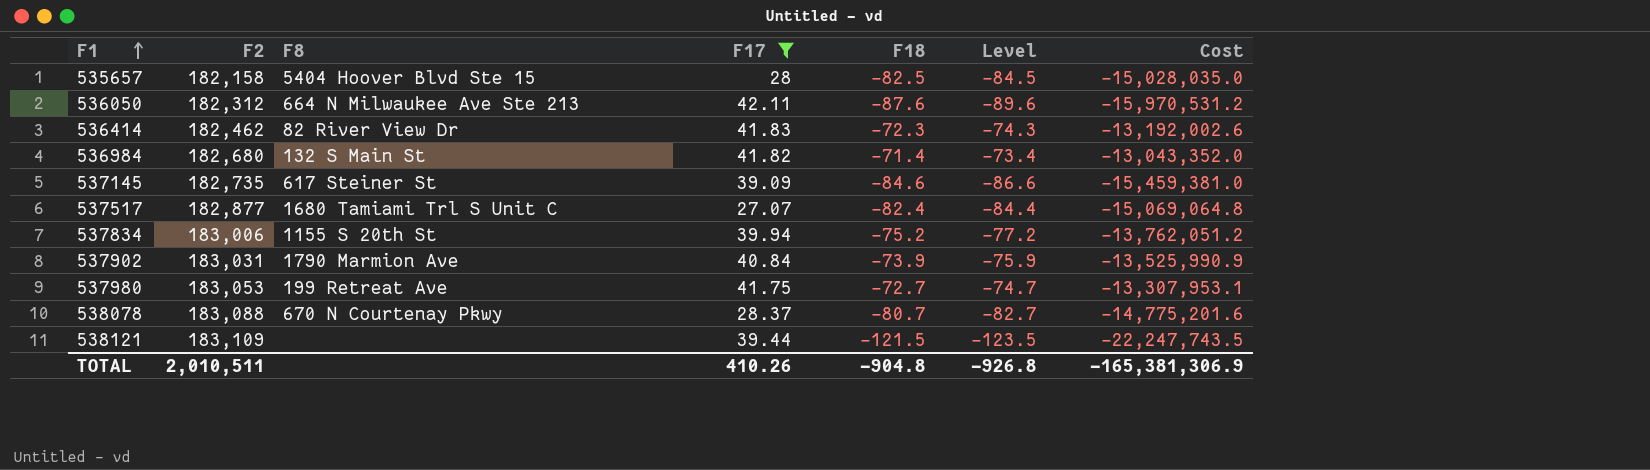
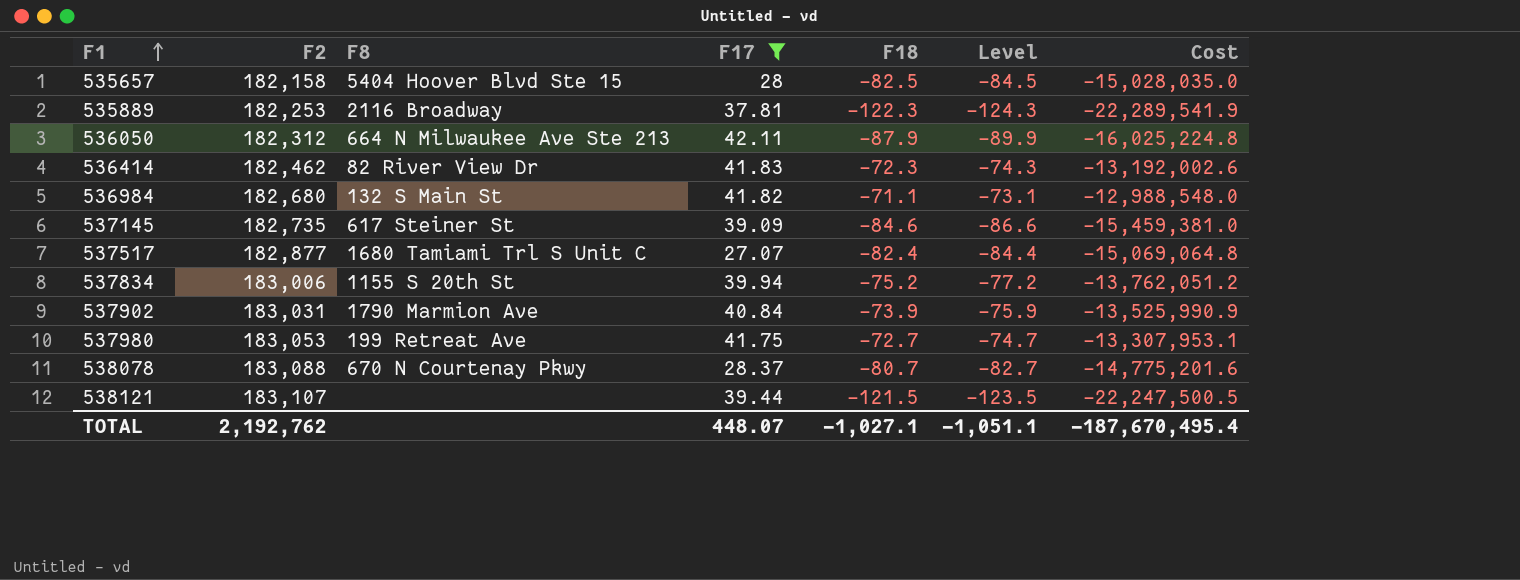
row 535889: none -> 182,253 | 2116 Broadway | 37.81 | -122.3 | -124.3 | -22,289,541.9
536050 | F18: -87.6 -> -87.9
536050 | Level: -89.6 -> -89.9
536050 | Cost: -15,970,531.2 -> -16,025,224.8
536984 | F18: -71.4 -> -71.1
536984 | Level: -73.4 -> -73.1
536984 | Cost: -13,043,352.0 -> -12,988,548.0
538121 | F2: 183,109 -> 183,107
538121 | Cost: -22,247,743.5 -> -22,247,500.5
TOTAL | F2: 2,010,511 -> 2,192,762
TOTAL | F17: 410.26 -> 448.07
TOTAL | F18: -904.8 -> -1,027.1
TOTAL | Level: -926.8 -> -1,051.1
TOTAL | Cost: -165,381,306.9 -> -187,670,495.4

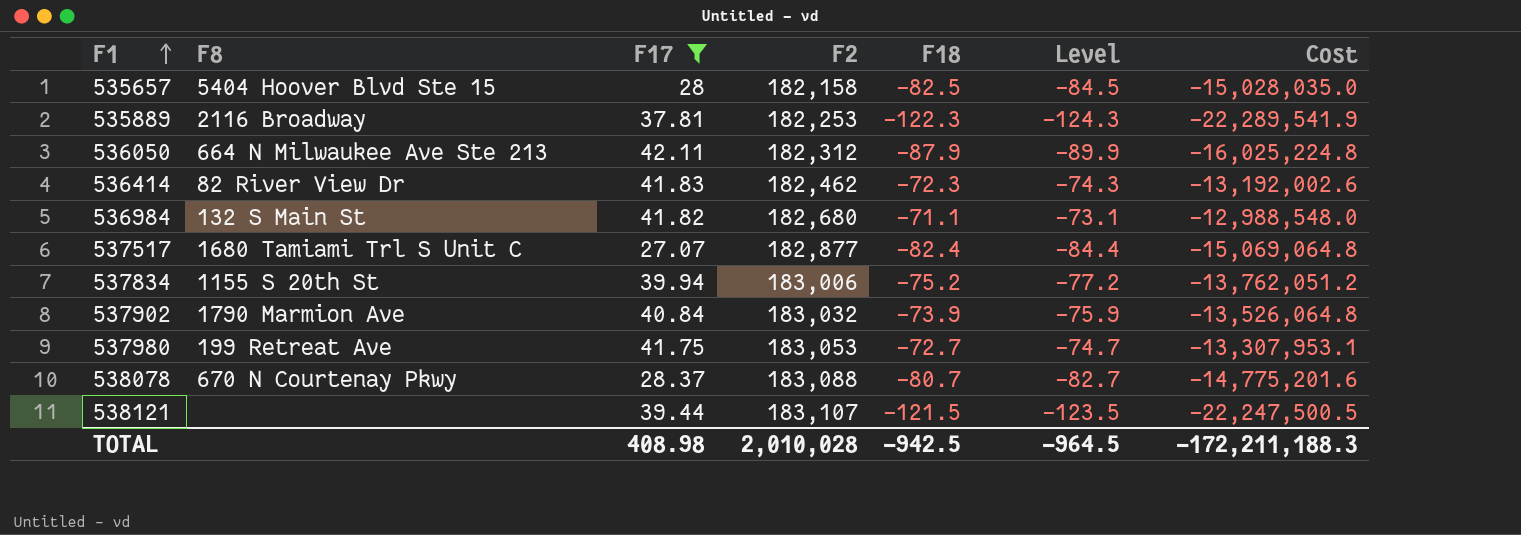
column F2 | position: 2 -> 4
row 537145: 182,735 | 617 Steiner St | 39.09 | -84.6 | -86.6 | -15,459,381.0 -> none
537902 | F2: 183,031 -> 183,032
537902 | Cost: -13,525,990.9 -> -13,526,064.8
TOTAL | F17: 448.07 -> 408.98
TOTAL | F2: 2,192,762 -> 2,010,028
TOTAL | F18: -1,027.1 -> -942.5
TOTAL | Level: -1,051.1 -> -964.5
TOTAL | Cost: -187,670,495.4 -> -172,211,188.3

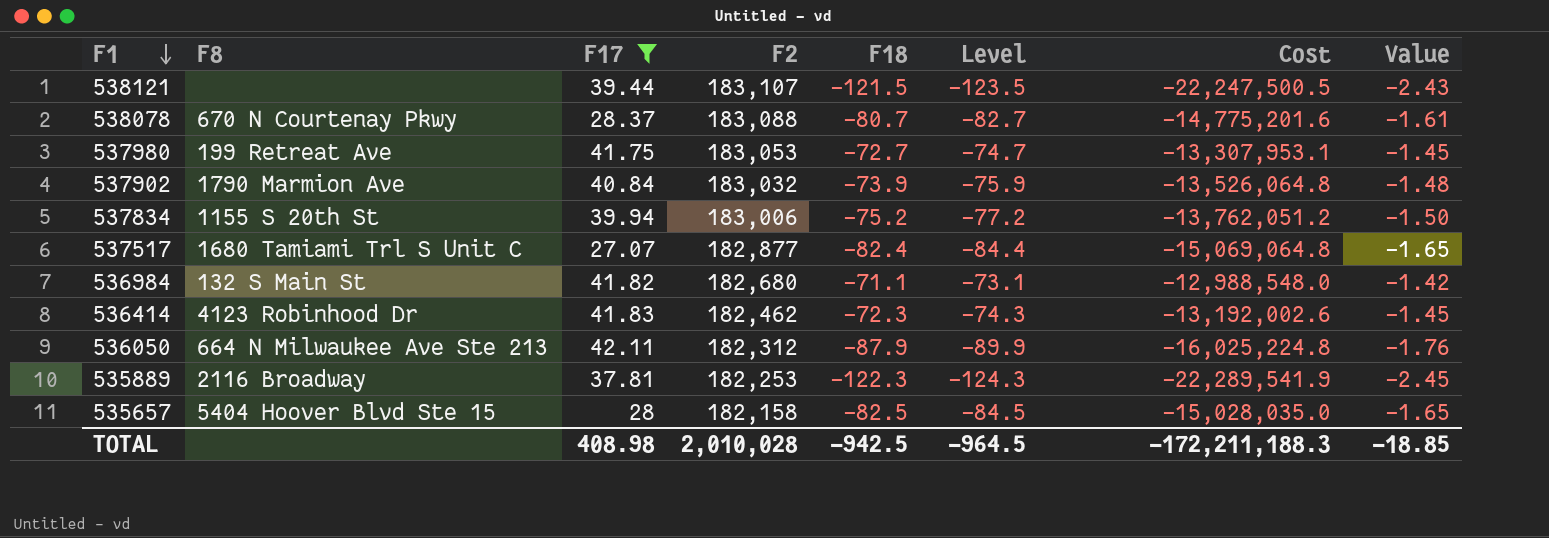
row order: F1 ascending -> F1 descending
column Value | formula: none -> [F18] * 0.02
536414 | F8: 82 River View Dr -> 4123 Robinhood Dr

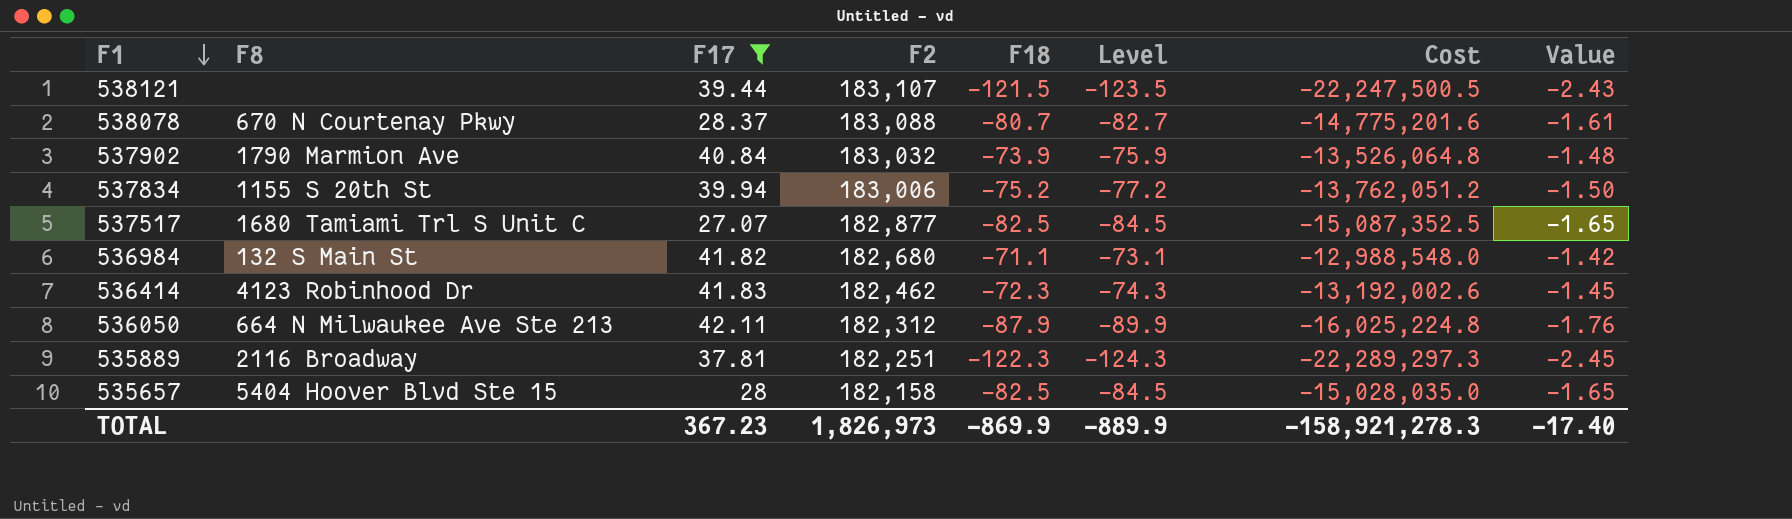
row 537980: 199 Retreat Ave | 41.75 | 183,053 | -72.7 | -74.7 | -13,307,953.1 | -1.45 -> none
537517 | F18: -82.4 -> -82.5
537517 | Level: -84.4 -> -84.5
537517 | Cost: -15,069,064.8 -> -15,087,352.5
535889 | F2: 182,253 -> 182,251
535889 | Cost: -22,289,541.9 -> -22,289,297.3
TOTAL | F17: 408.98 -> 367.23
TOTAL | F2: 2,010,028 -> 1,826,973
TOTAL | F18: -942.5 -> -869.9
TOTAL | Level: -964.5 -> -889.9
TOTAL | Cost: -172,211,188.3 -> -158,921,278.3
TOTAL | Value: -18.85 -> -17.40

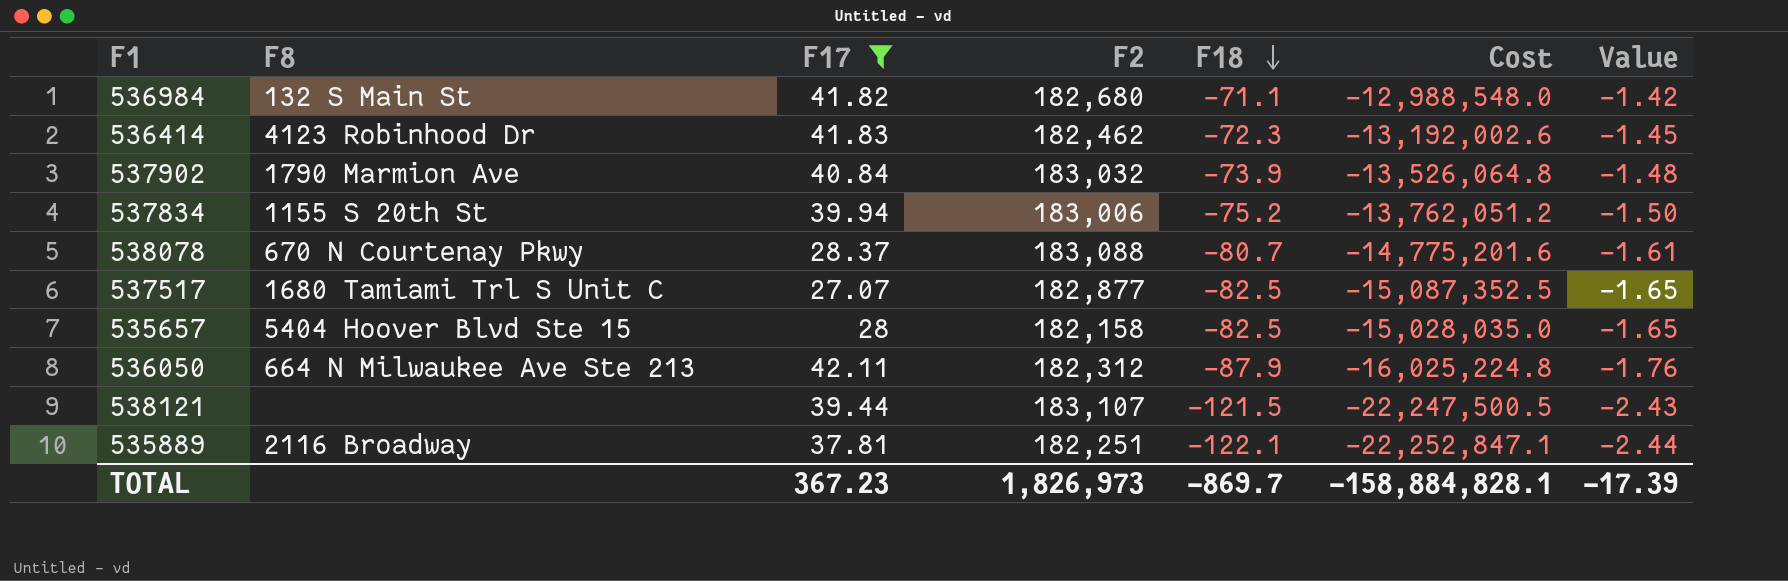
row order: F1 descending -> F18 descending
column Level | formula: [F18] - 2 -> none
535889 | F18: -122.3 -> -122.1
535889 | Cost: -22,289,297.3 -> -22,252,847.1
535889 | Value: -2.45 -> -2.44
TOTAL | F18: -869.9 -> -869.7
TOTAL | Cost: -158,921,278.3 -> -158,884,828.1
TOTAL | Value: -17.40 -> -17.39

